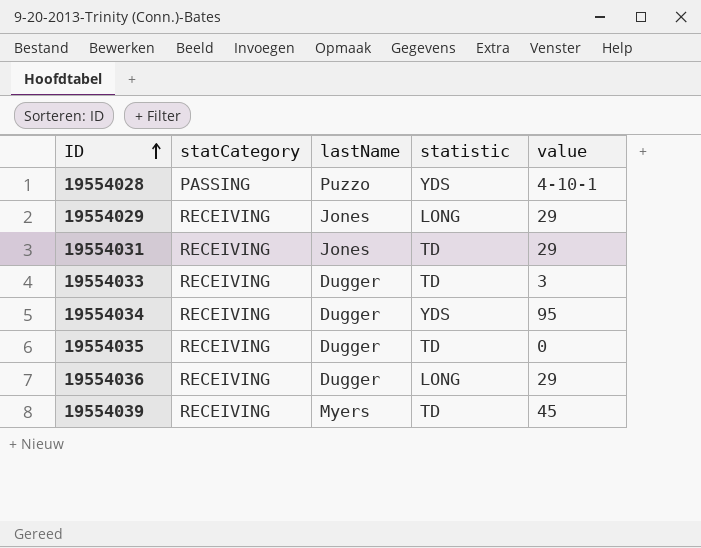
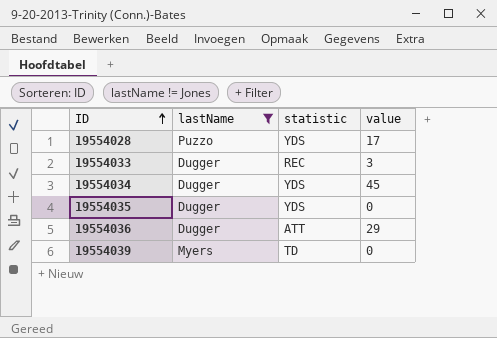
filter: none -> lastName != Jones
column statCategory | position: 2 -> none
19554028 | value: 4-10-1 -> 17
19554033 | statistic: TD -> REC
19554034 | value: 95 -> 45
19554035 | statistic: TD -> YDS
19554036 | statistic: LONG -> ATT
19554039 | value: 45 -> 0

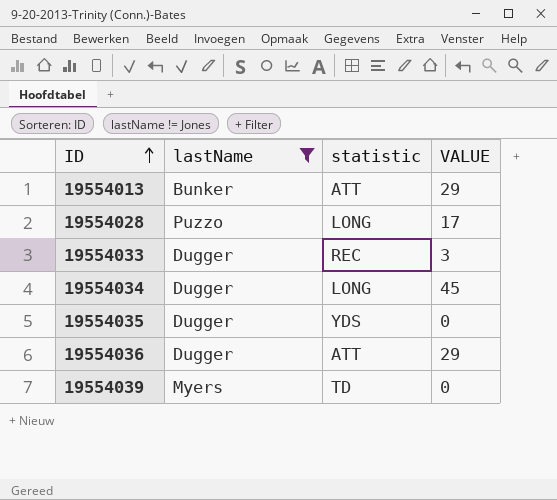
column name: value -> VALUE
row 19554013: none -> Bunker | ATT | 29
19554028 | statistic: YDS -> LONG
19554034 | statistic: YDS -> LONG

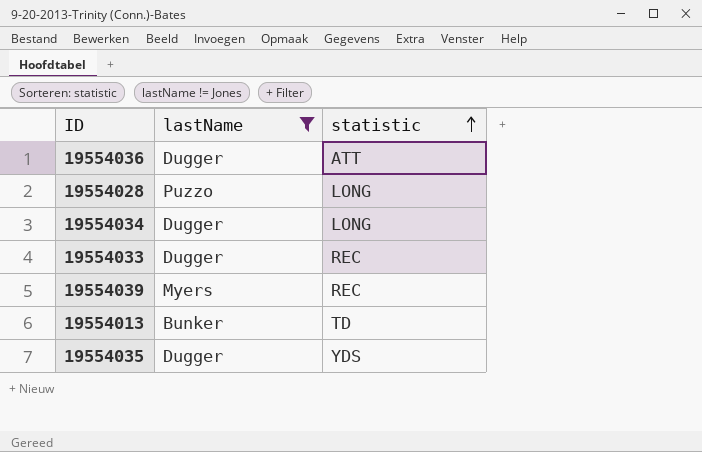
row order: ID ascending -> statistic ascending
column VALUE | position: 4 -> none
19554039 | statistic: TD -> REC
19554013 | statistic: ATT -> TD

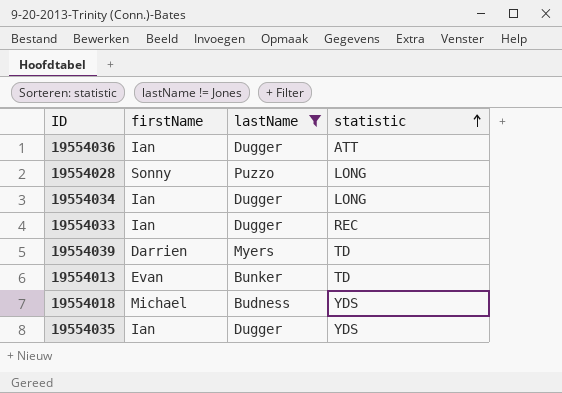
column firstName | position: none -> 2
19554039 | statistic: REC -> TD
row 19554018: none -> Michael | Budness | YDS

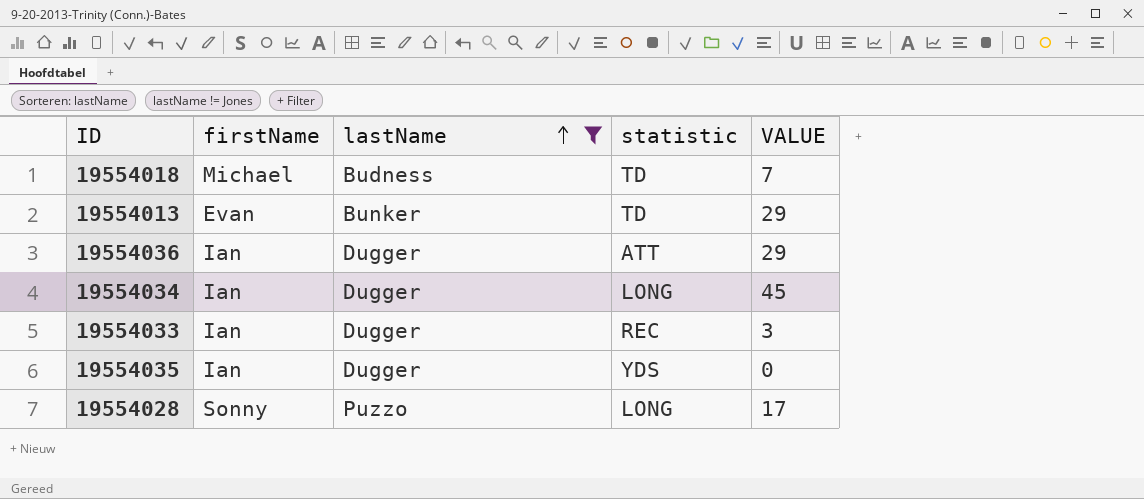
row order: statistic ascending -> lastName ascending
column VALUE | position: none -> 5
row 19554039: Darrien | Myers | TD -> none
19554018 | statistic: YDS -> TD

